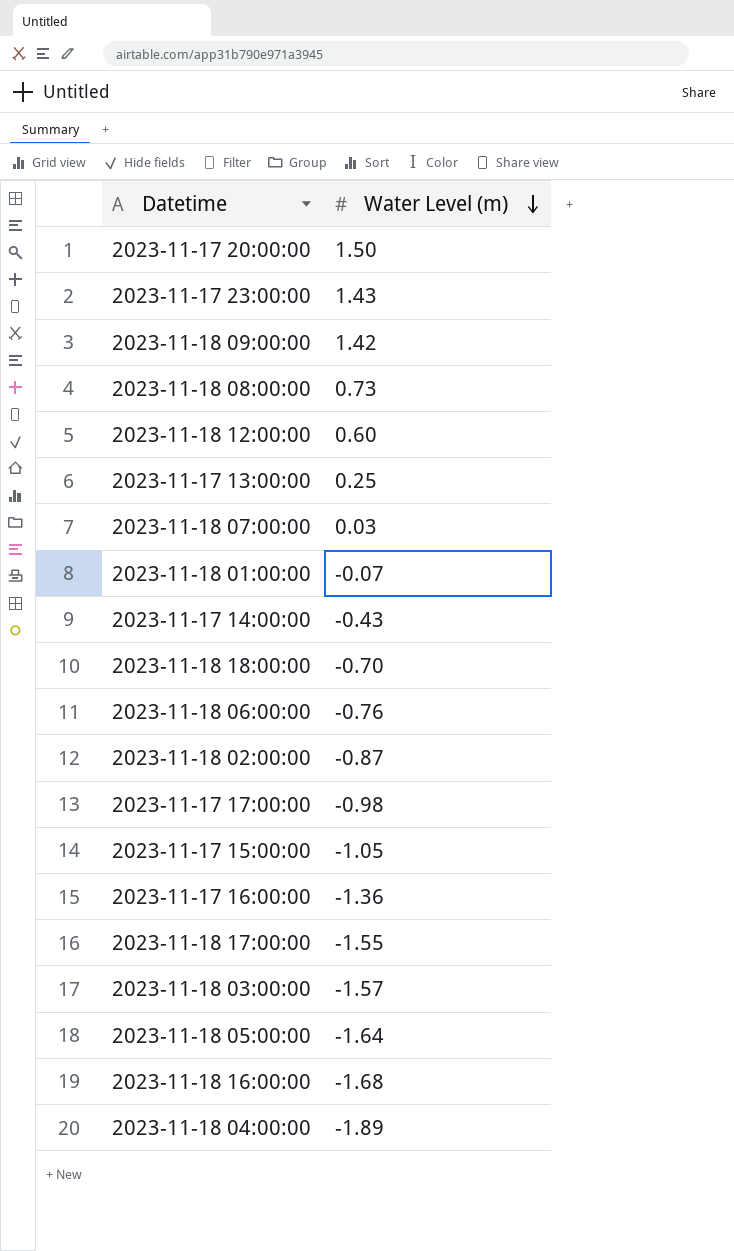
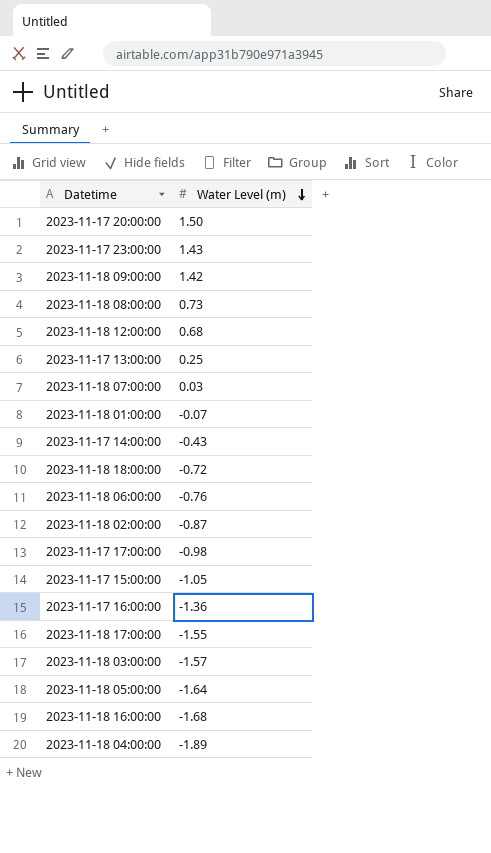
2023-11-18 12:00:00 | Water Level (m): 0.60 -> 0.68
2023-11-18 18:00:00 | Water Level (m): -0.70 -> -0.72

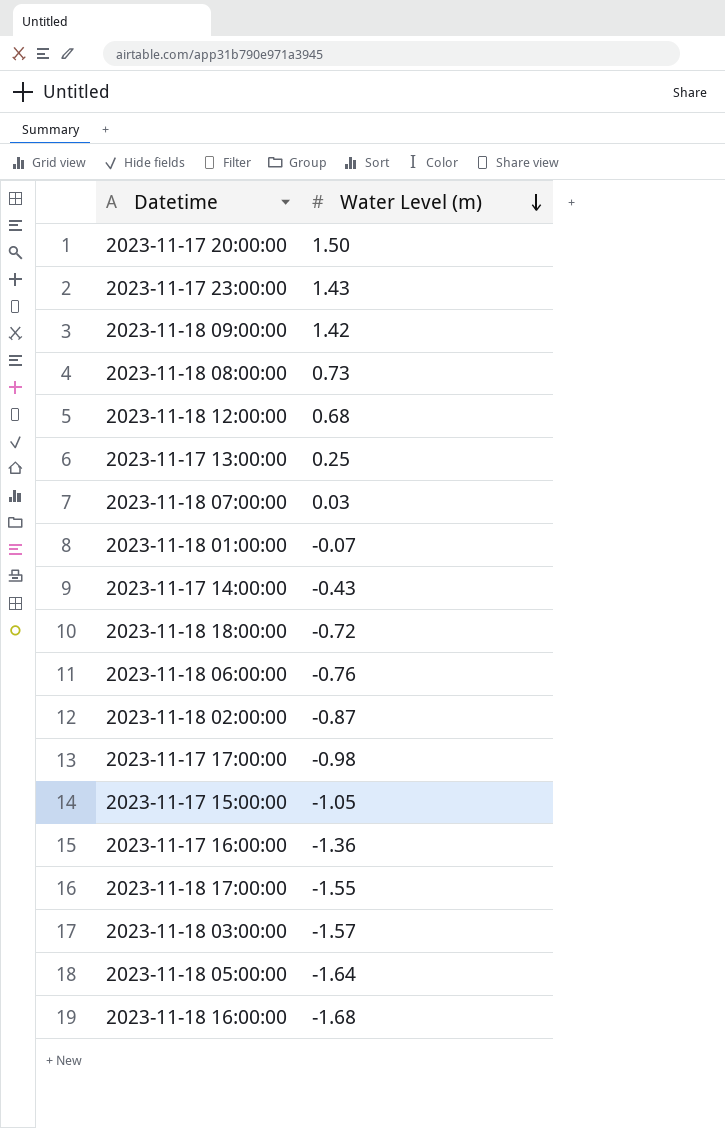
row 2023-11-18 04:00:00: -1.89 -> none

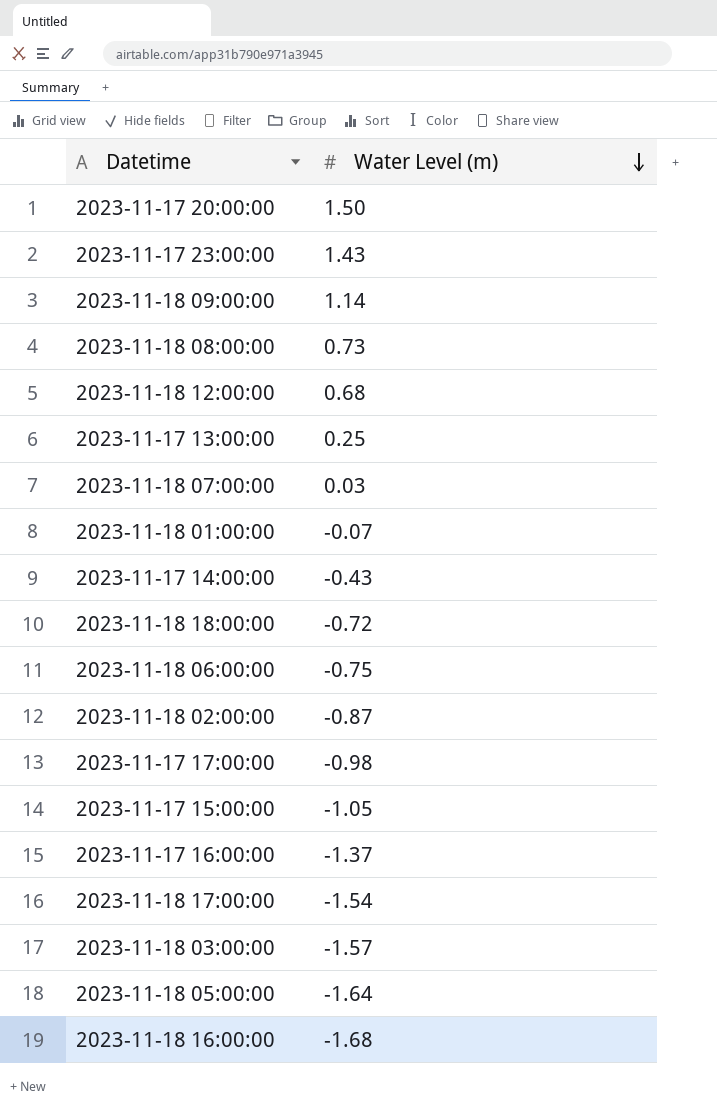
2023-11-18 09:00:00 | Water Level (m): 1.42 -> 1.14
2023-11-18 06:00:00 | Water Level (m): -0.76 -> -0.75
2023-11-17 16:00:00 | Water Level (m): -1.36 -> -1.37
2023-11-18 17:00:00 | Water Level (m): -1.55 -> -1.54

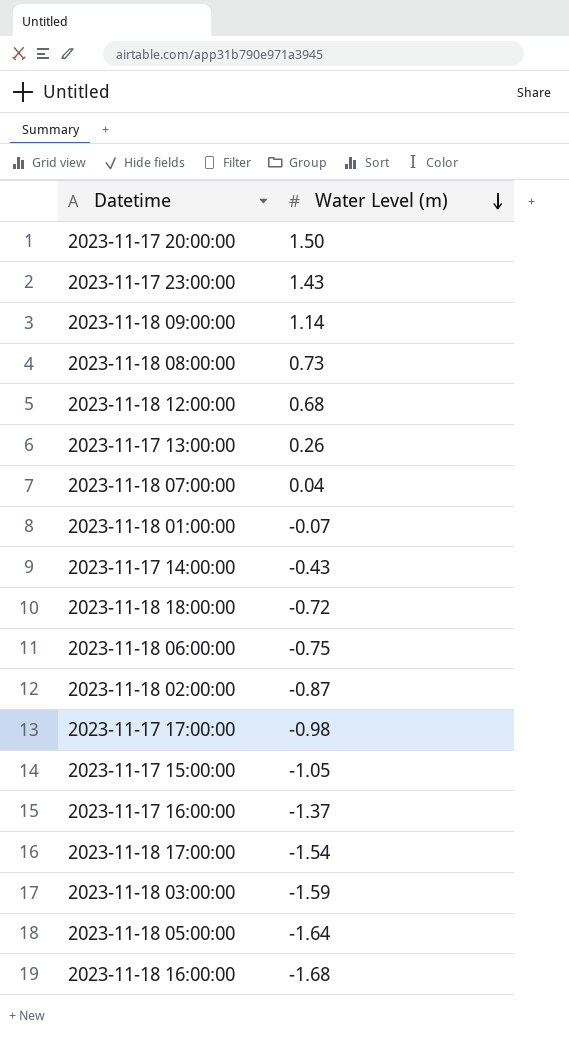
2023-11-17 13:00:00 | Water Level (m): 0.25 -> 0.26
2023-11-18 07:00:00 | Water Level (m): 0.03 -> 0.04
2023-11-18 03:00:00 | Water Level (m): -1.57 -> -1.59

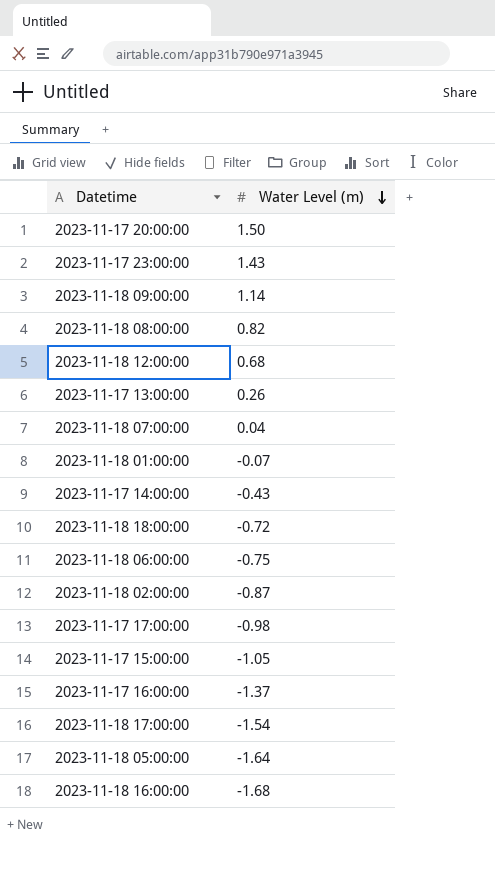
row 2023-11-18 03:00:00: -1.59 -> none
2023-11-18 08:00:00 | Water Level (m): 0.73 -> 0.82

